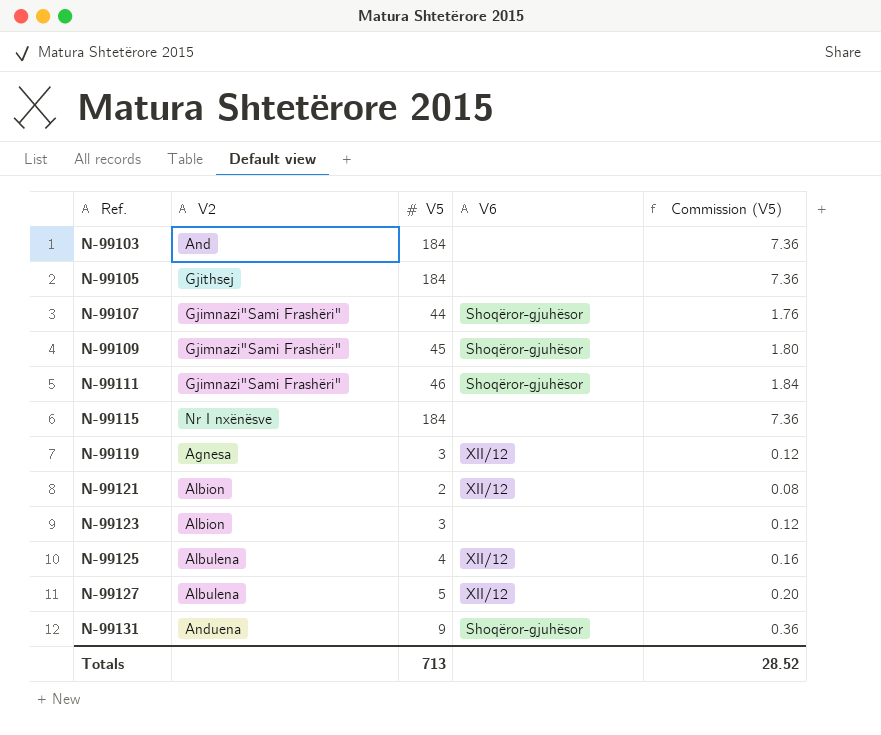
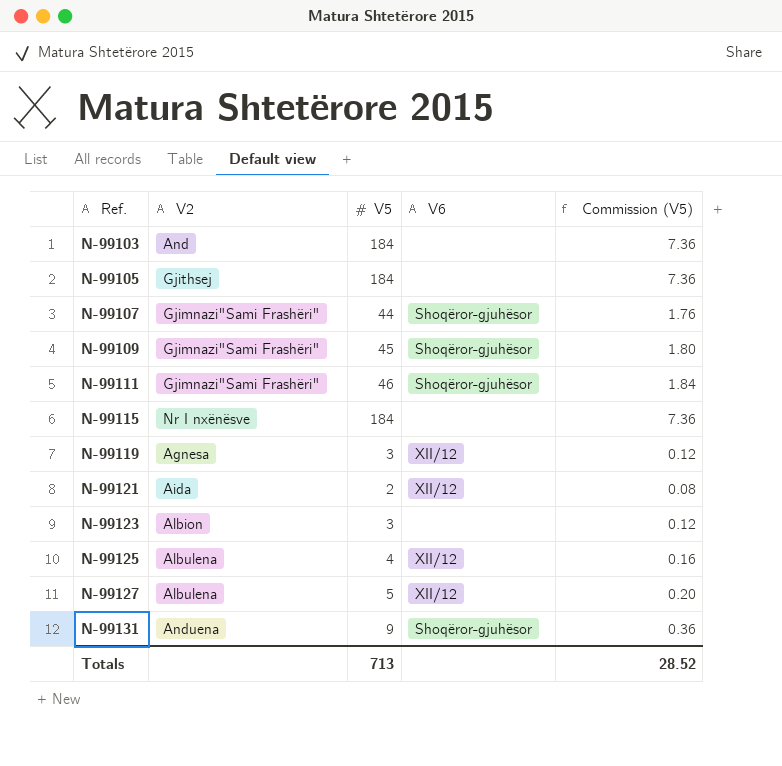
N-99121 | V2: Albion -> Aida

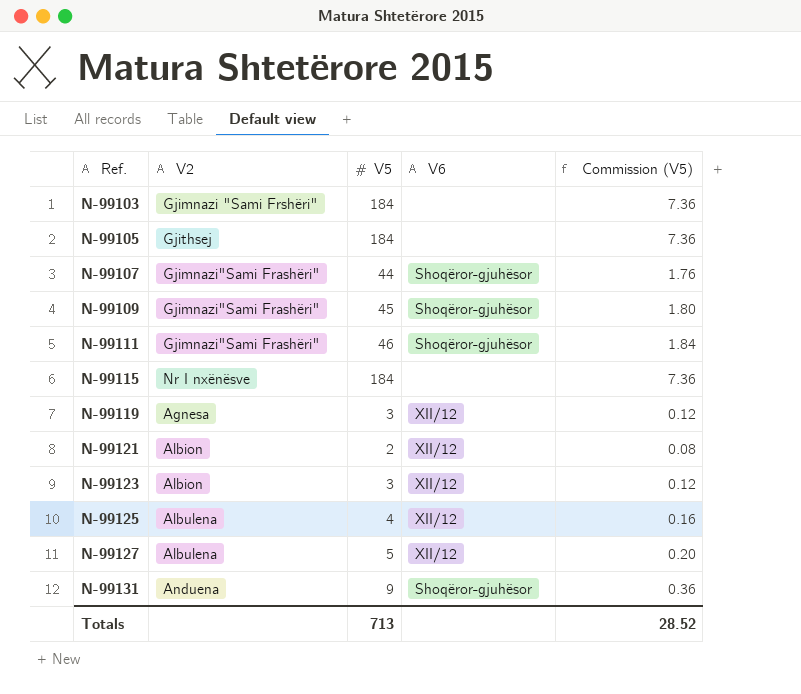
N-99103 | V2: And -> Gjimnazi "Sami Frshëri"
N-99121 | V2: Aida -> Albion
N-99123 | V6: none -> XII/12

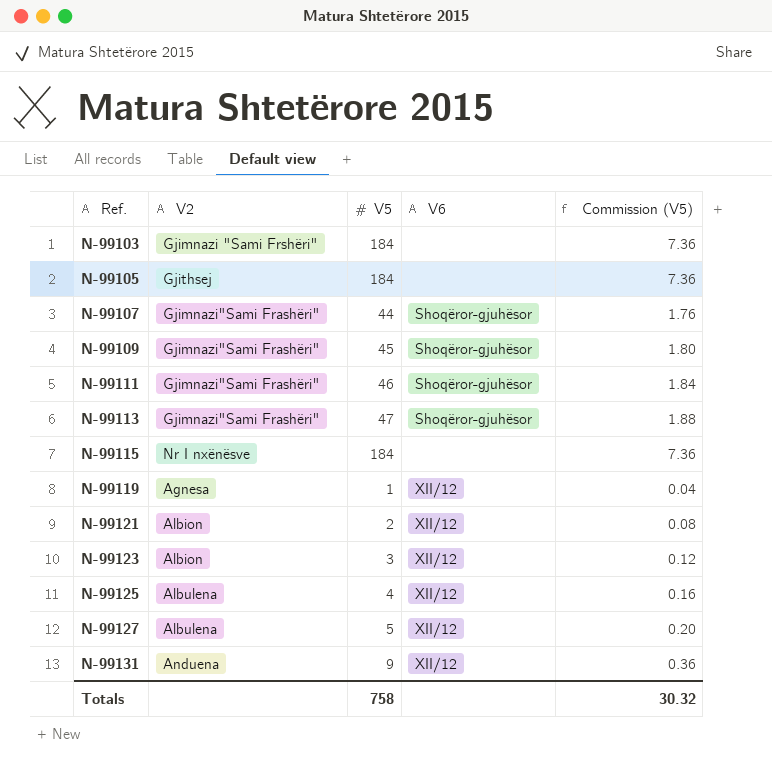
row N-99113: none -> Gjimnazi"Sami Frashëri" | 47 | Shoqëror-gjuhësor | 1.88
N-99119 | V5: 3 -> 1
N-99119 | Commission (V5): 0.12 -> 0.04
N-99131 | V6: Shoqëror-gjuhësor -> XII/12
Totals | V5: 713 -> 758
Totals | Commission (V5): 28.52 -> 30.32

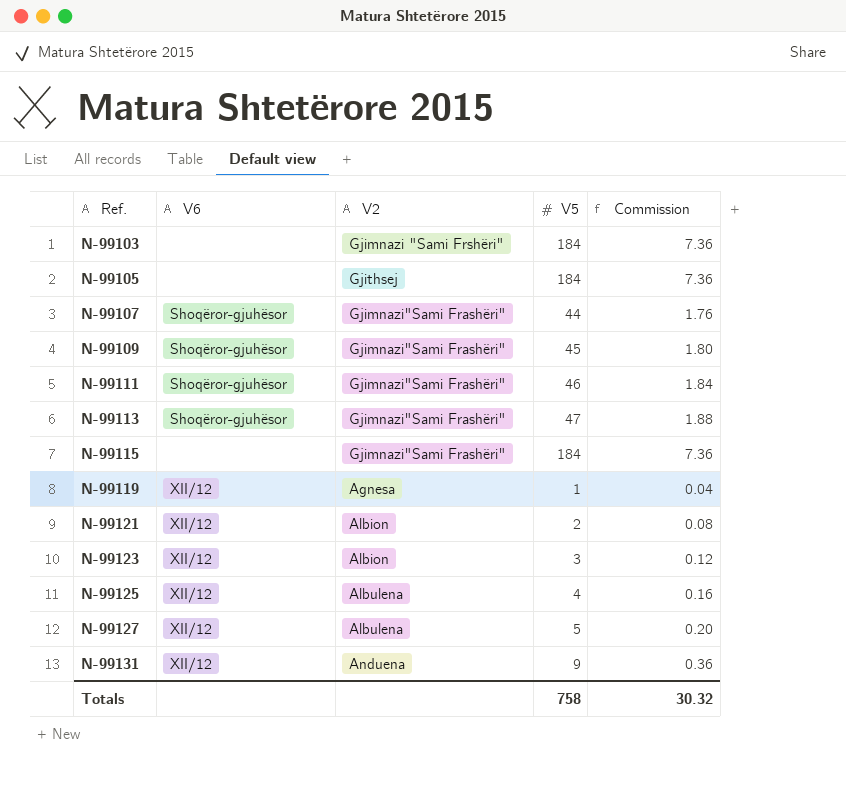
column V6 | position: 4 -> 2
column name: Commission (V5) -> Commission
N-99115 | V2: Nr I nxënësve -> Gjimnazi"Sami Frashëri"

